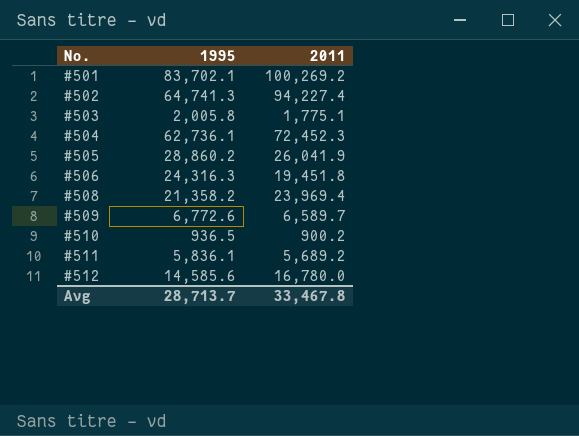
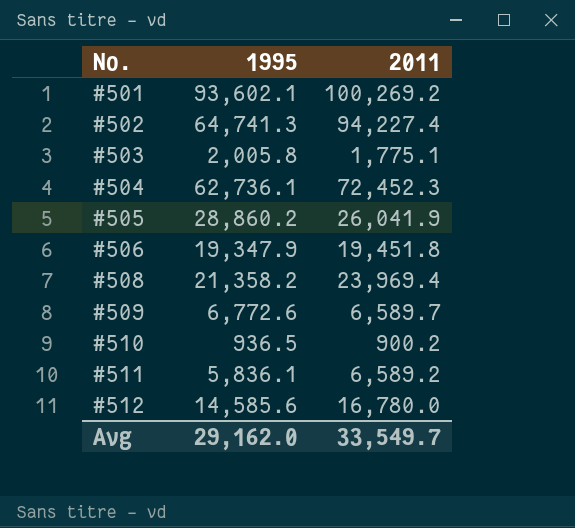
#501 | 1995: 83,702.1 -> 93,602.1
#506 | 1995: 24,316.3 -> 19,347.9
#511 | 2011: 5,689.2 -> 6,589.2
Avg | 1995: 28,713.7 -> 29,162.0
Avg | 2011: 33,467.8 -> 33,549.7

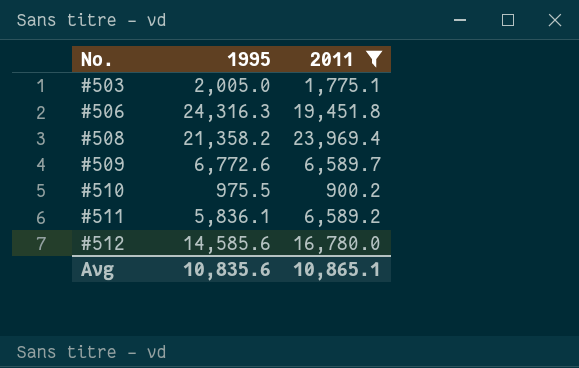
filter: none -> 2011 <= 23,969.4
#503 | 1995: 2,005.8 -> 2,005.0
#506 | 1995: 19,347.9 -> 24,316.3
#510 | 1995: 936.5 -> 975.5
Avg | 1995: 29,162.0 -> 10,835.6
Avg | 2011: 33,549.7 -> 10,865.1

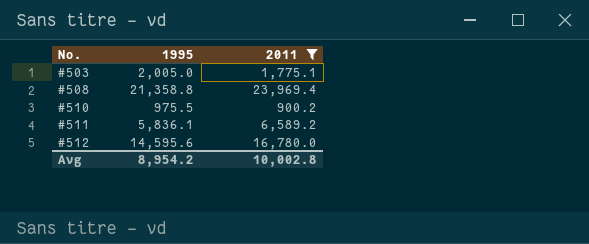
row #506: 24,316.3 | 19,451.8 -> none
row #509: 6,772.6 | 6,589.7 -> none
#508 | 1995: 21,358.2 -> 21,358.8
#512 | 1995: 14,585.6 -> 14,595.6
Avg | 1995: 10,835.6 -> 8,954.2
Avg | 2011: 10,865.1 -> 10,002.8

